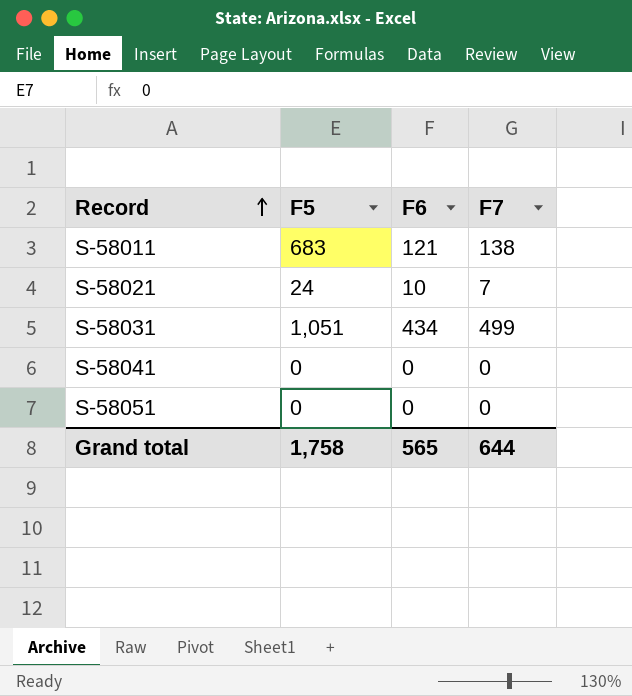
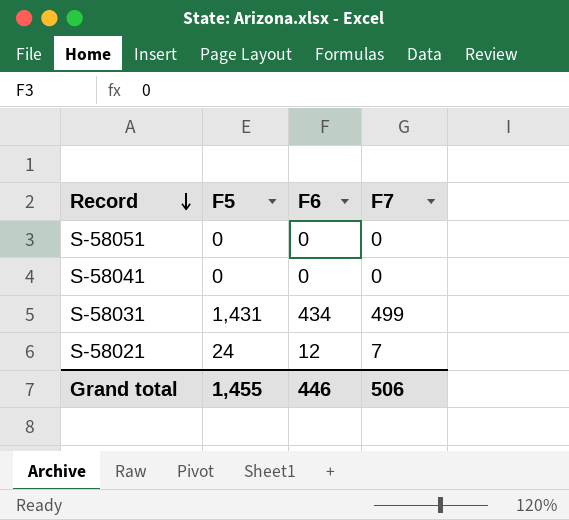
row order: Record ascending -> Record descending
row S-58011: 683 | 121 | 138 -> none
S-58031 | F5: 1,051 -> 1,431
S-58021 | F6: 10 -> 12
Grand total | F5: 1,758 -> 1,455
Grand total | F6: 565 -> 446
Grand total | F7: 644 -> 506

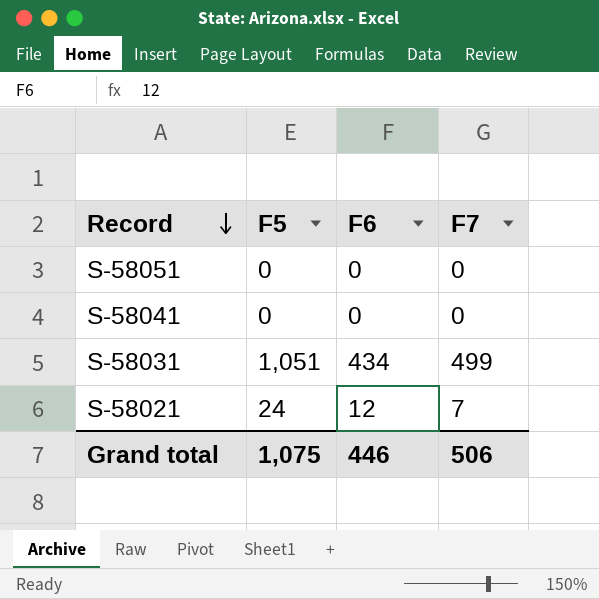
S-58031 | F5: 1,431 -> 1,051
Grand total | F5: 1,455 -> 1,075

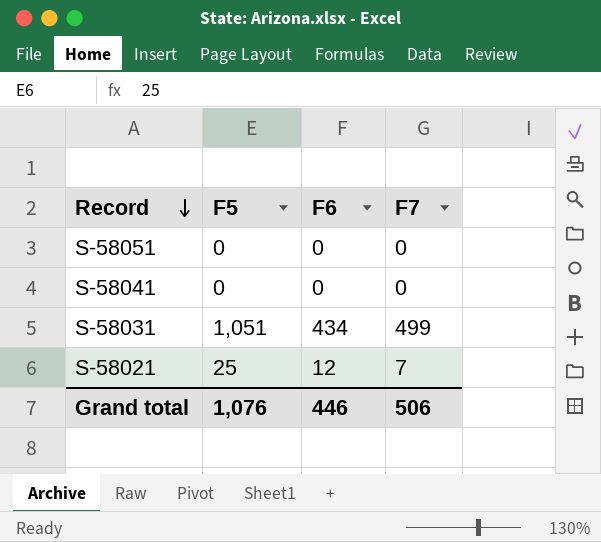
S-58021 | F5: 24 -> 25
Grand total | F5: 1,075 -> 1,076

